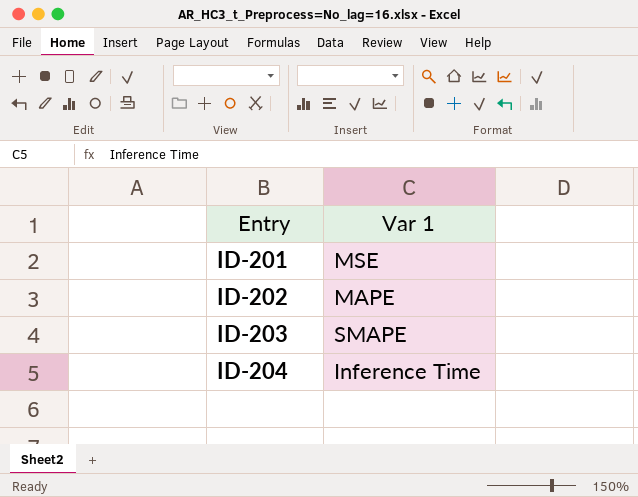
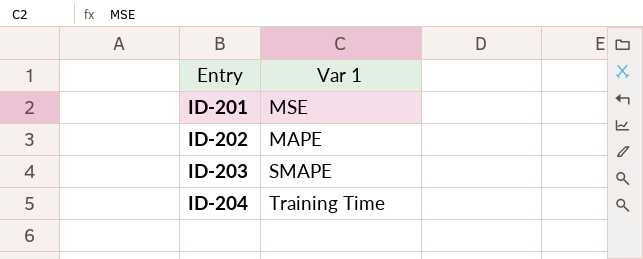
ID-204 | Var 1: Inference Time -> Training Time

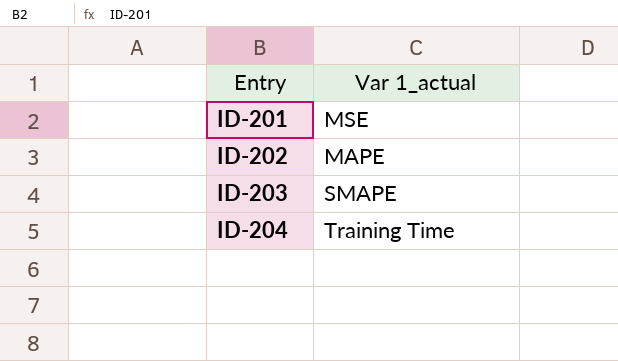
column name: Var 1 -> Var 1_actual

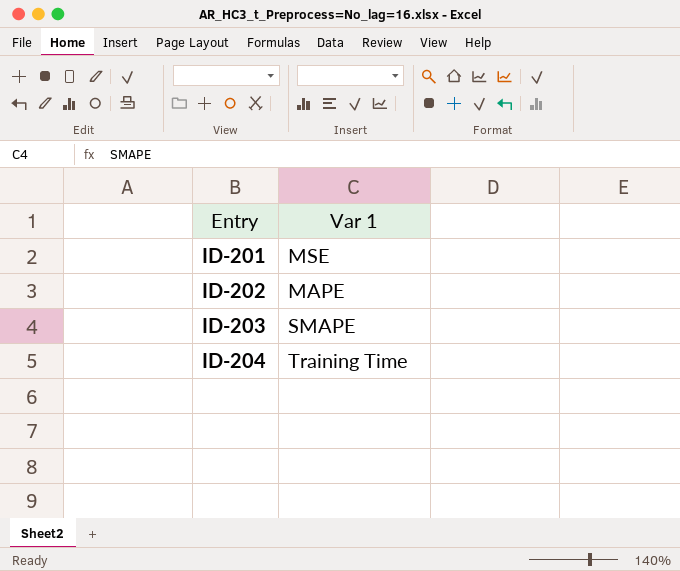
column name: Var 1_actual -> Var 1

